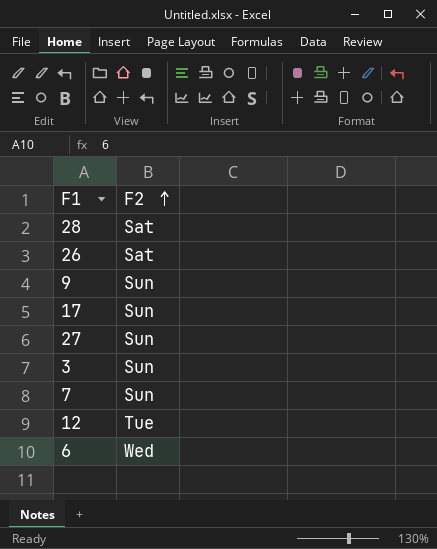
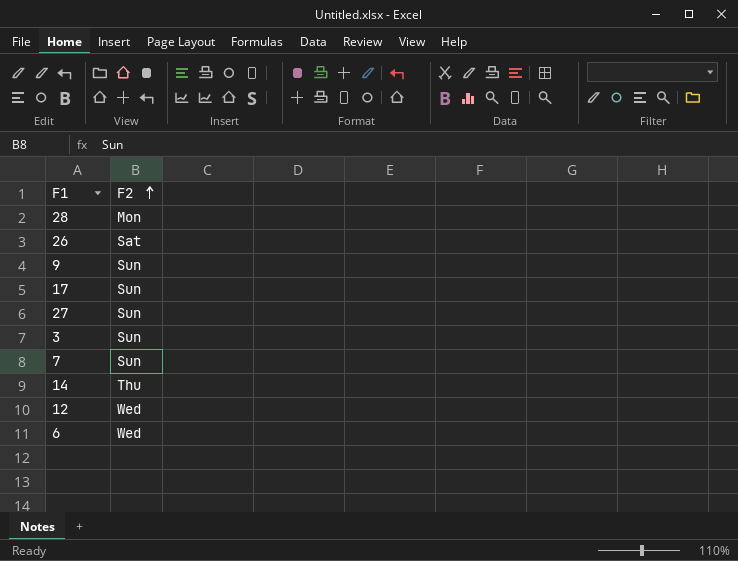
28 | F2: Sat -> Mon
row 14: none -> Thu
12 | F2: Tue -> Wed

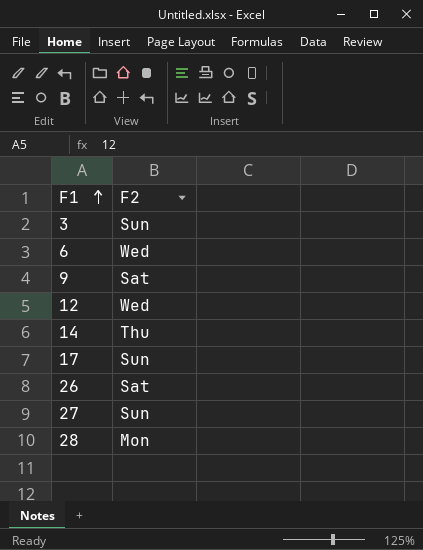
row order: F2 ascending -> F1 ascending
row 7: Sun -> none
9 | F2: Sun -> Sat

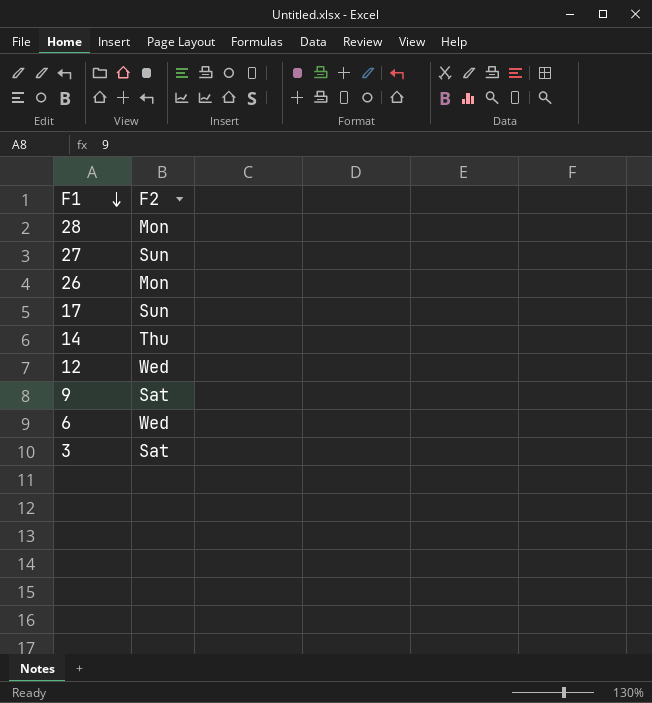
row order: F1 ascending -> F1 descending
26 | F2: Sat -> Mon
3 | F2: Sun -> Sat

